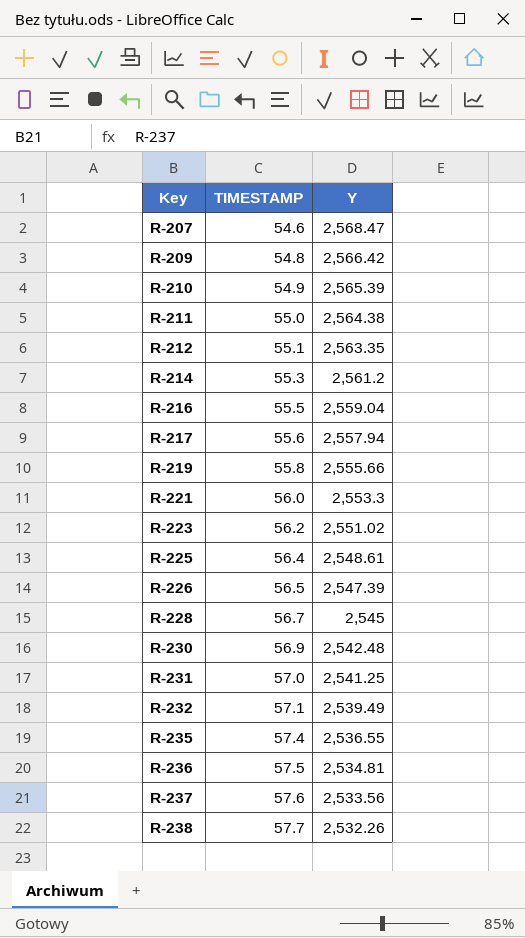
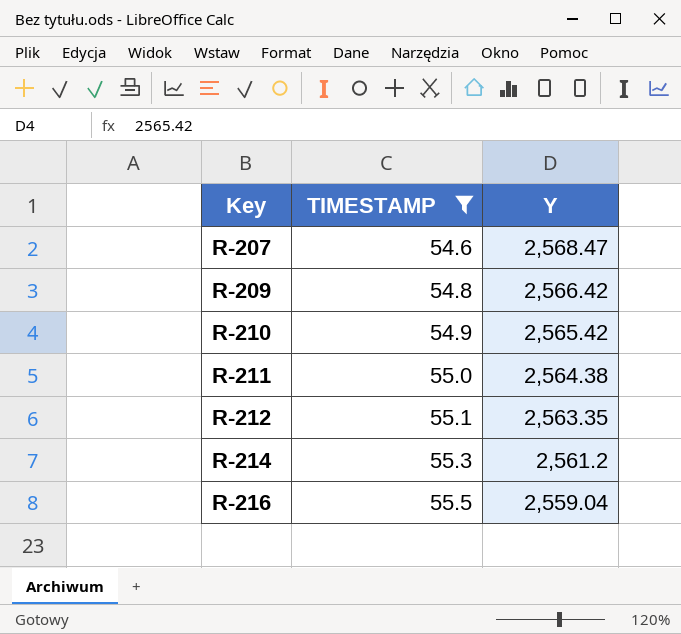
filter: none -> TIMESTAMP <= 55.5
R-210 | Y: 2,565.39 -> 2,565.42

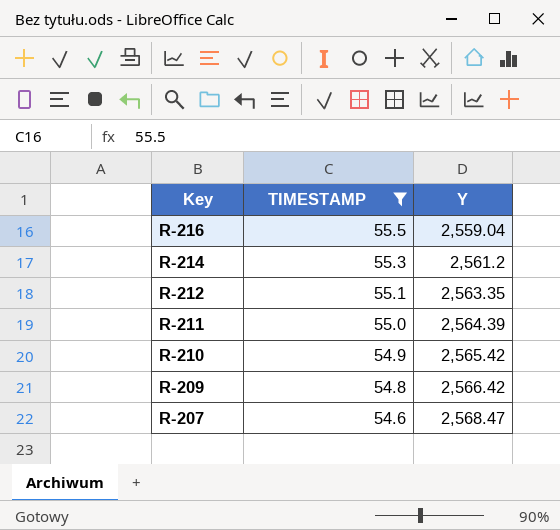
row order: Key ascending -> Key descending
R-211 | Y: 2,564.38 -> 2,564.39

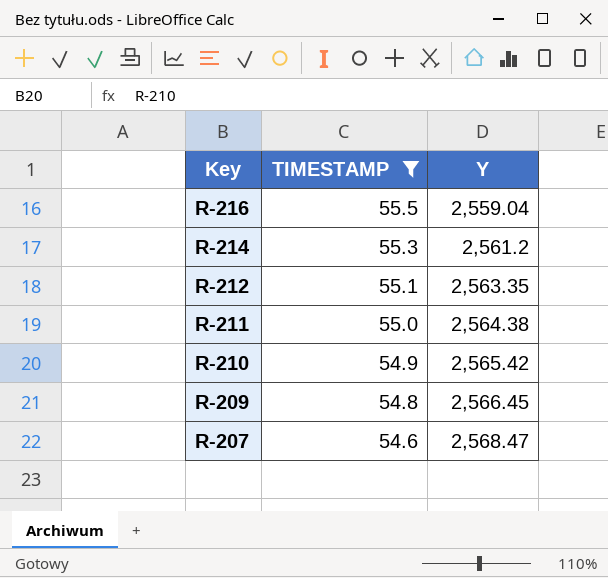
R-211 | Y: 2,564.39 -> 2,564.38
R-209 | Y: 2,566.42 -> 2,566.45

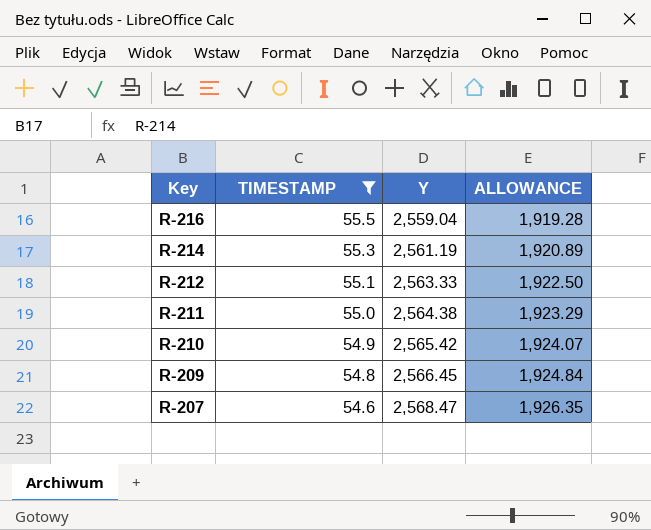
column ALLOWANCE | formula: none -> [Y] * 0.75
R-214 | Y: 2,561.2 -> 2,561.19
R-212 | Y: 2,563.35 -> 2,563.33

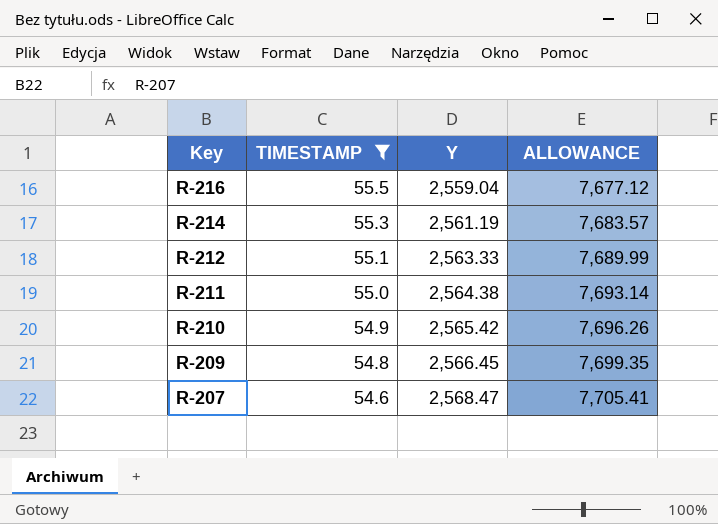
column ALLOWANCE | formula: [Y] * 0.75 -> [Y] * 3

